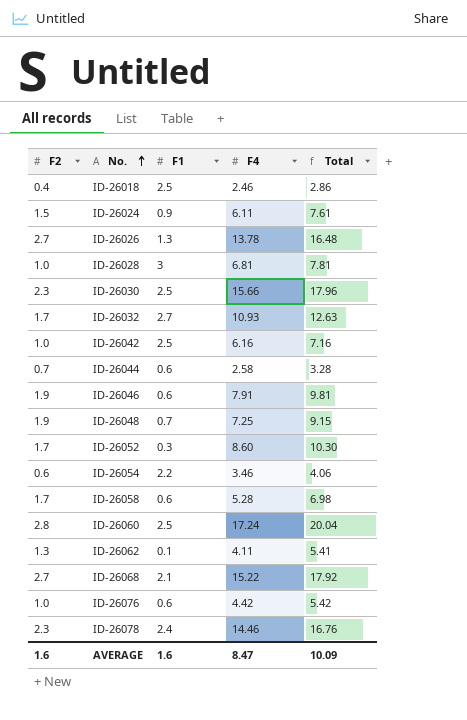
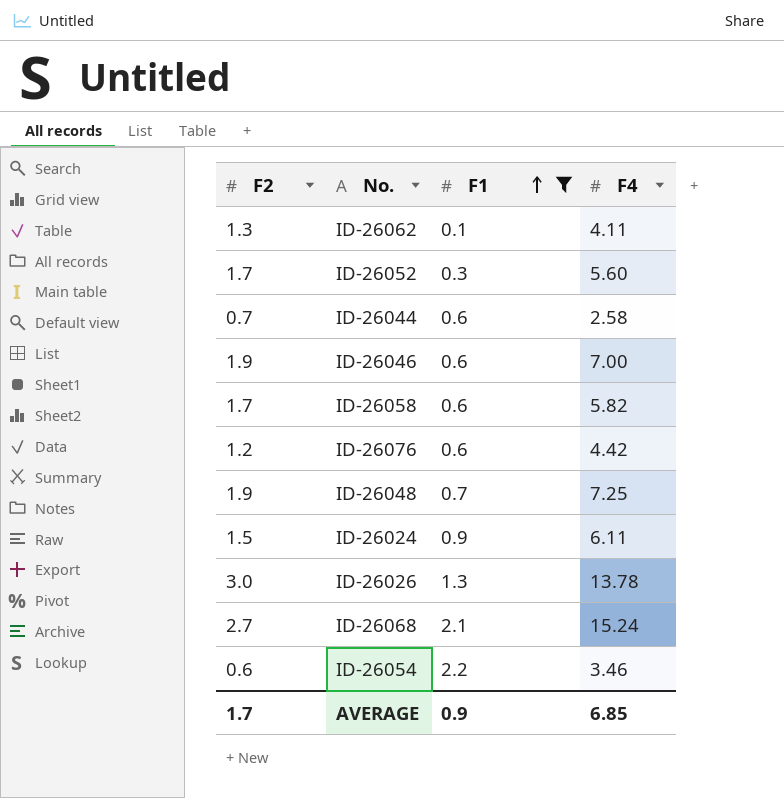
filter: none -> F1 <= 2.2
row order: No. ascending -> F1 ascending
column Total | formula: [F2] + [F4] -> none
ID-26052 | F4: 8.60 -> 5.60
ID-26046 | F4: 7.91 -> 7.00
ID-26058 | F4: 5.28 -> 5.82
ID-26076 | F2: 1.0 -> 1.2
ID-26026 | F2: 2.7 -> 3.0
ID-26068 | F4: 15.22 -> 15.24
AVERAGE | F2: 1.6 -> 1.7
AVERAGE | F1: 1.6 -> 0.9
AVERAGE | F4: 8.47 -> 6.85

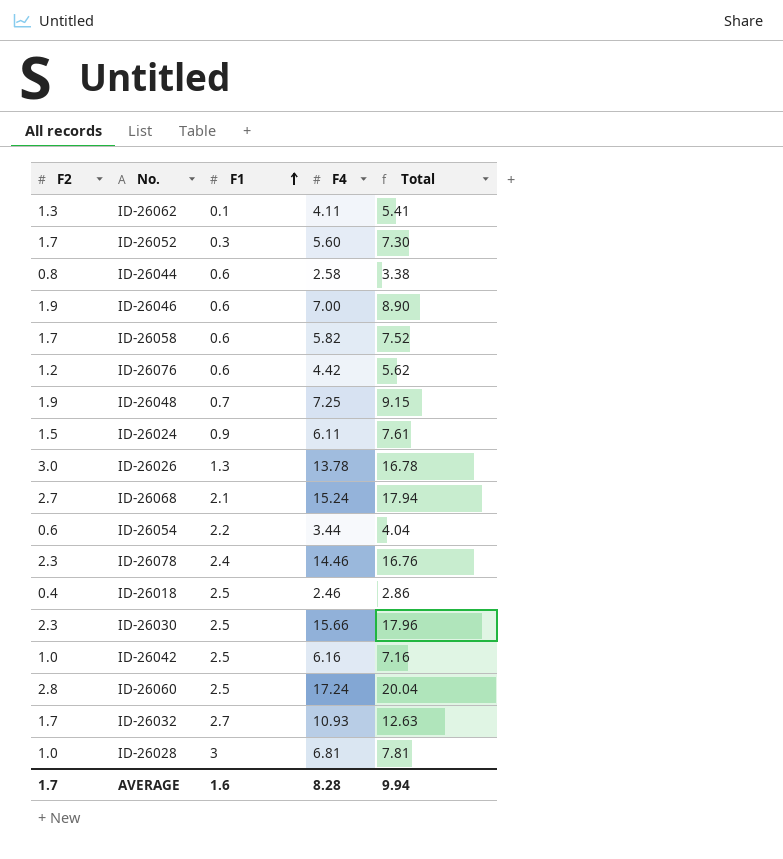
filter: F1 <= 2.2 -> none
column Total | formula: none -> [F2] + [F4]
ID-26044 | F2: 0.7 -> 0.8
ID-26054 | F4: 3.46 -> 3.44
AVERAGE | F1: 0.9 -> 1.6
AVERAGE | F4: 6.85 -> 8.28

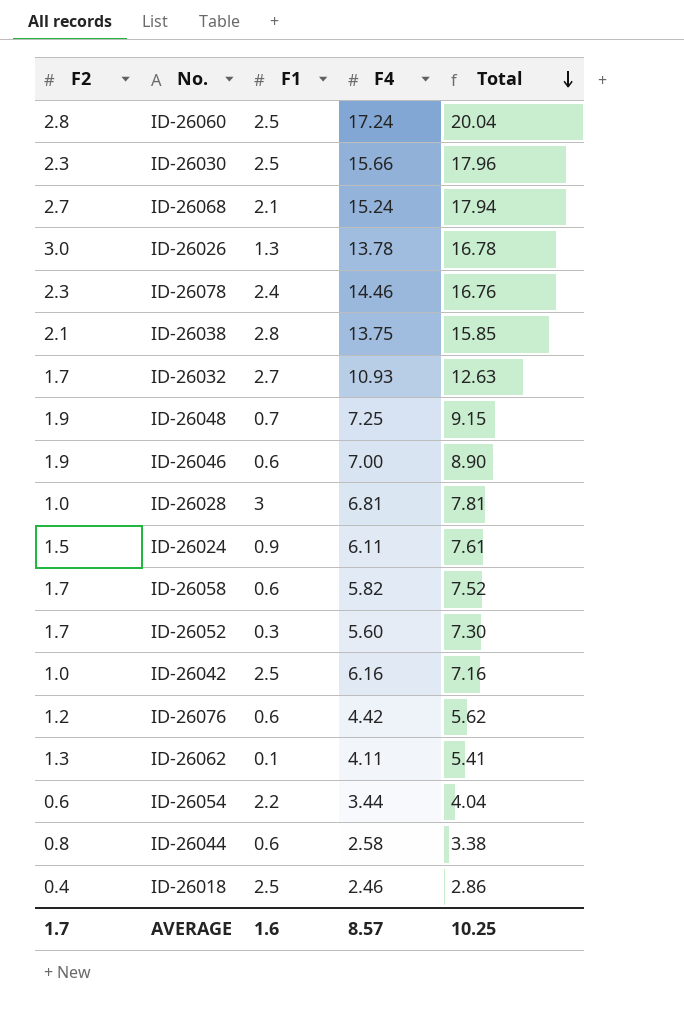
row order: F1 ascending -> Total descending
row ID-26038: none -> 2.1 | 2.8 | 13.75 | 15.85
AVERAGE | F4: 8.28 -> 8.57
AVERAGE | Total: 9.94 -> 10.25

